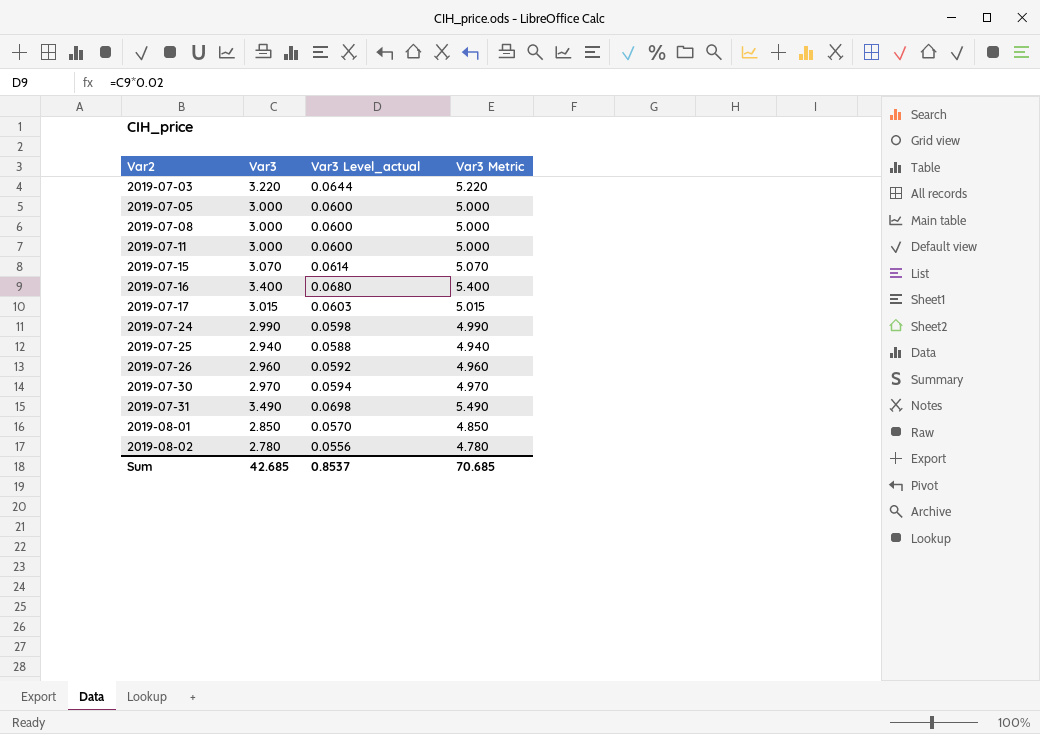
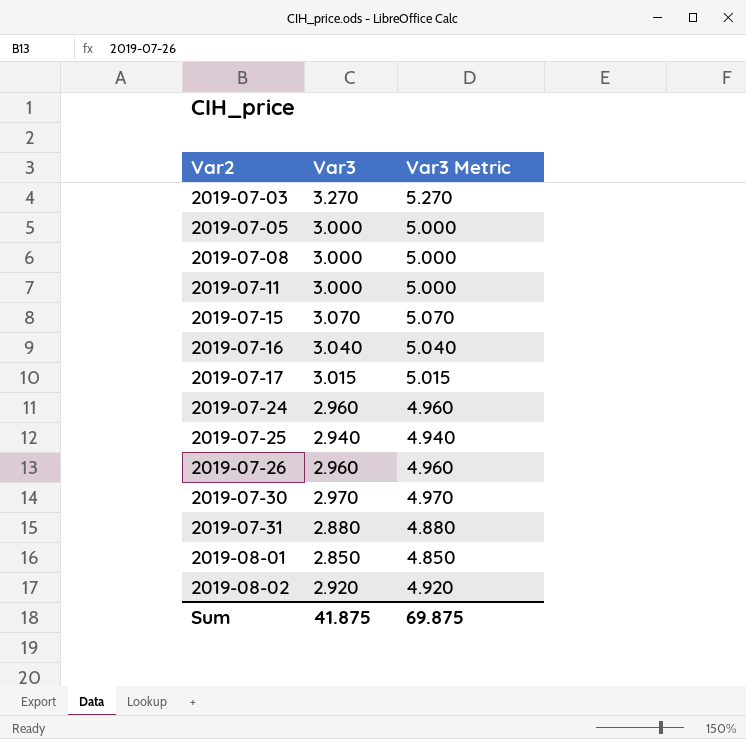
column Var3 Level_actual | formula: [Var3] * 0.02 -> none
2019-07-03 | Var3: 3.220 -> 3.270
2019-07-03 | Var3 Metric: 5.220 -> 5.270
2019-07-16 | Var3: 3.400 -> 3.040
2019-07-16 | Var3 Metric: 5.400 -> 5.040
2019-07-24 | Var3: 2.990 -> 2.960
2019-07-24 | Var3 Metric: 4.990 -> 4.960
2019-07-31 | Var3: 3.490 -> 2.880
2019-07-31 | Var3 Metric: 5.490 -> 4.880
2019-08-02 | Var3: 2.780 -> 2.920
2019-08-02 | Var3 Metric: 4.780 -> 4.920
Sum | Var3: 42.685 -> 41.875
Sum | Var3 Metric: 70.685 -> 69.875

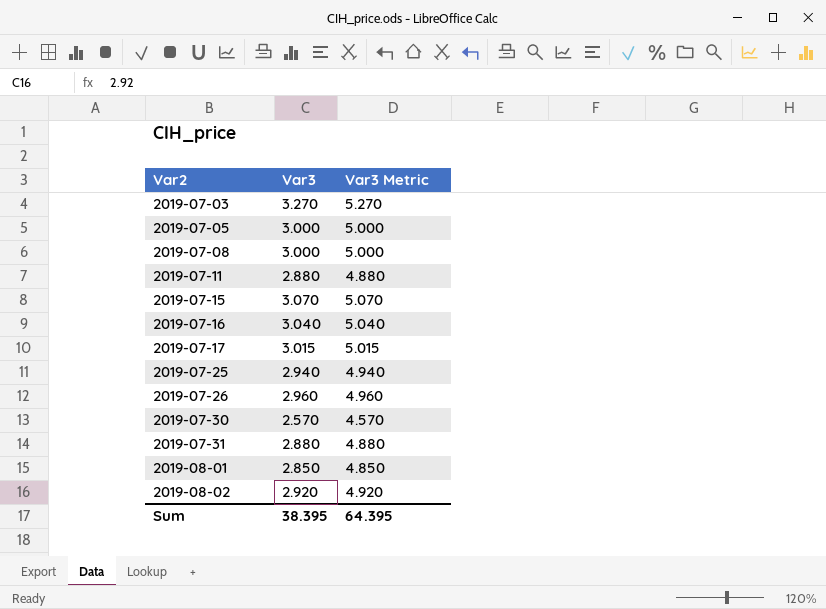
row 2019-07-24: 2.960 | 4.960 -> none
2019-07-11 | Var3: 3.000 -> 2.880
2019-07-11 | Var3 Metric: 5.000 -> 4.880
2019-07-30 | Var3: 2.970 -> 2.570
2019-07-30 | Var3 Metric: 4.970 -> 4.570
Sum | Var3: 41.875 -> 38.395
Sum | Var3 Metric: 69.875 -> 64.395

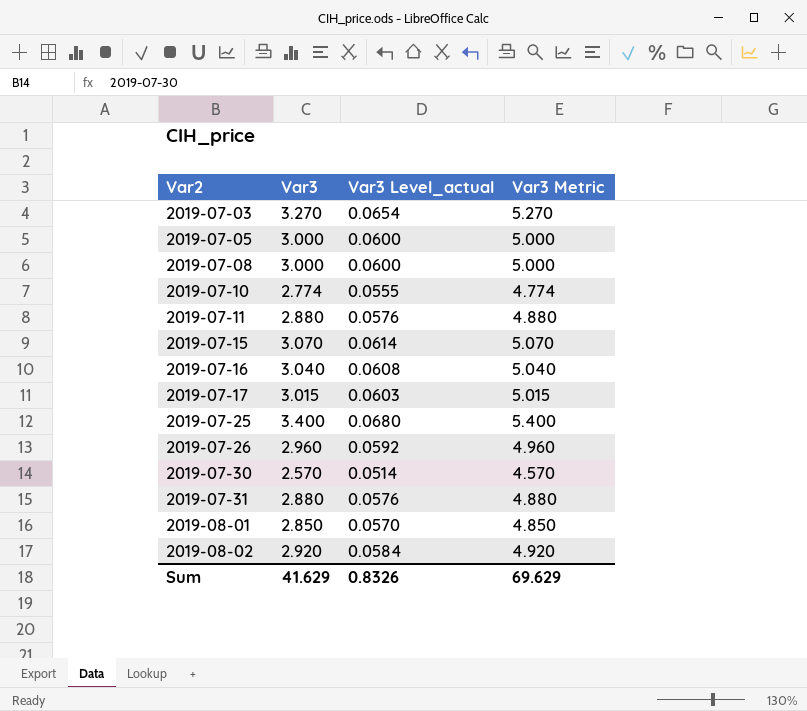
column Var3 Level_actual | formula: none -> [Var3] * 0.02
row 2019-07-10: none -> 2.774 | 0.0555 | 4.774
2019-07-25 | Var3: 2.940 -> 3.400
2019-07-25 | Var3 Metric: 4.940 -> 5.400
Sum | Var3: 38.395 -> 41.629
Sum | Var3 Metric: 64.395 -> 69.629

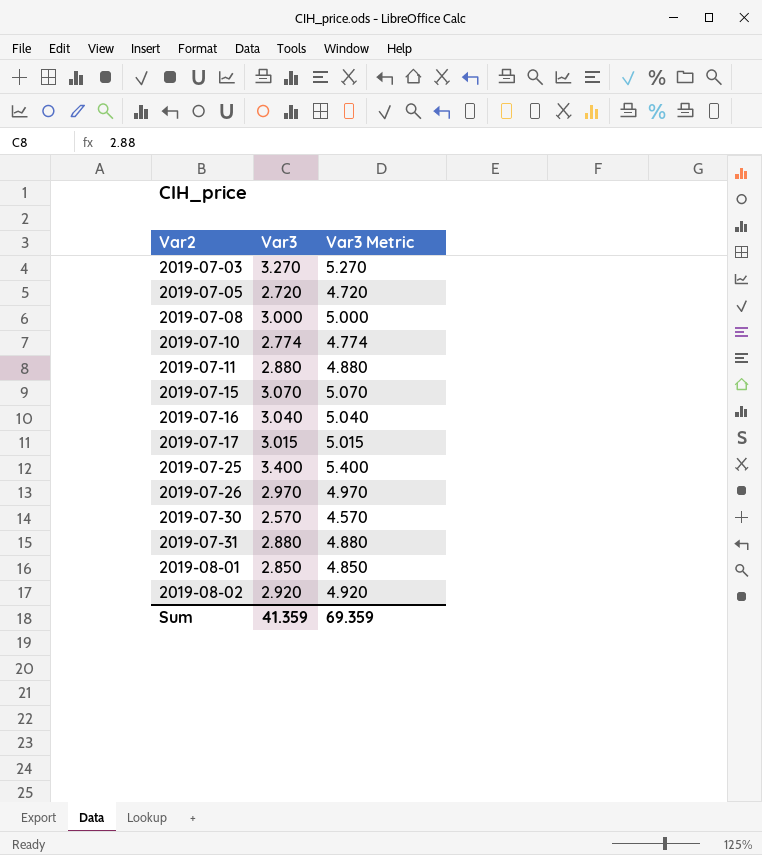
column Var3 Level_actual | formula: [Var3] * 0.02 -> none
2019-07-05 | Var3: 3.000 -> 2.720
2019-07-05 | Var3 Metric: 5.000 -> 4.720
2019-07-26 | Var3: 2.960 -> 2.970
2019-07-26 | Var3 Metric: 4.960 -> 4.970
Sum | Var3: 41.629 -> 41.359
Sum | Var3 Metric: 69.629 -> 69.359

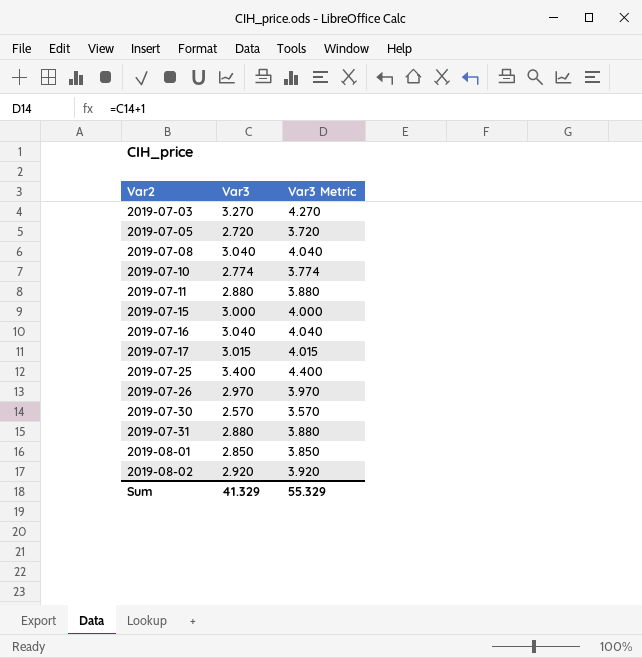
column Var3 Metric | formula: [Var3] + 2 -> [Var3] + 1
2019-07-08 | Var3: 3.000 -> 3.040
2019-07-15 | Var3: 3.070 -> 3.000
Sum | Var3: 41.359 -> 41.329
Sum | Var3 Metric: 69.359 -> 55.329

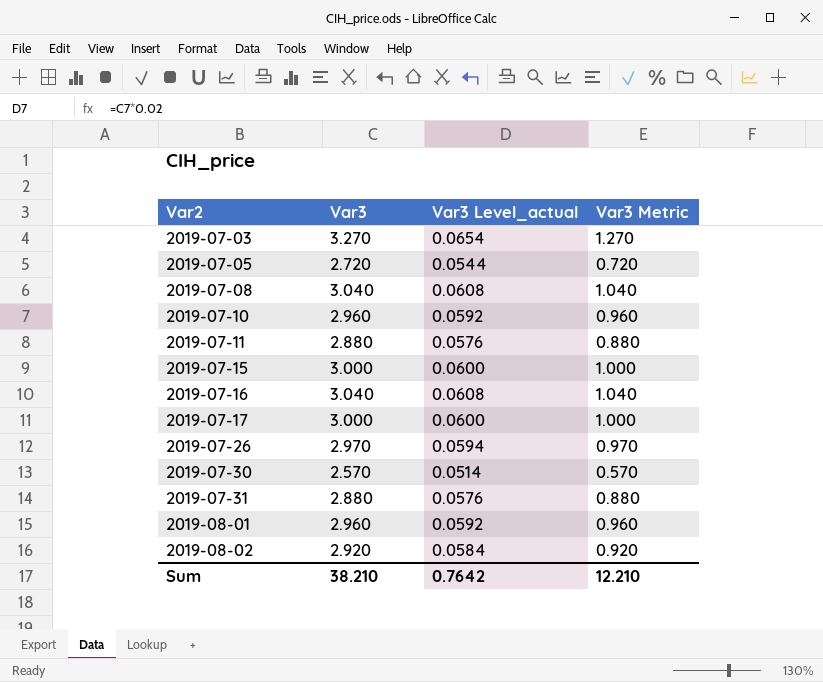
column Var3 Level_actual | formula: none -> [Var3] * 0.02
column Var3 Metric | formula: [Var3] + 1 -> [Var3] - 2
row 2019-07-25: 3.400 | 4.400 -> none
2019-07-10 | Var3: 2.774 -> 2.960
2019-07-17 | Var3: 3.015 -> 3.000
2019-08-01 | Var3: 2.850 -> 2.960
Sum | Var3: 41.329 -> 38.210
Sum | Var3 Metric: 55.329 -> 12.210

